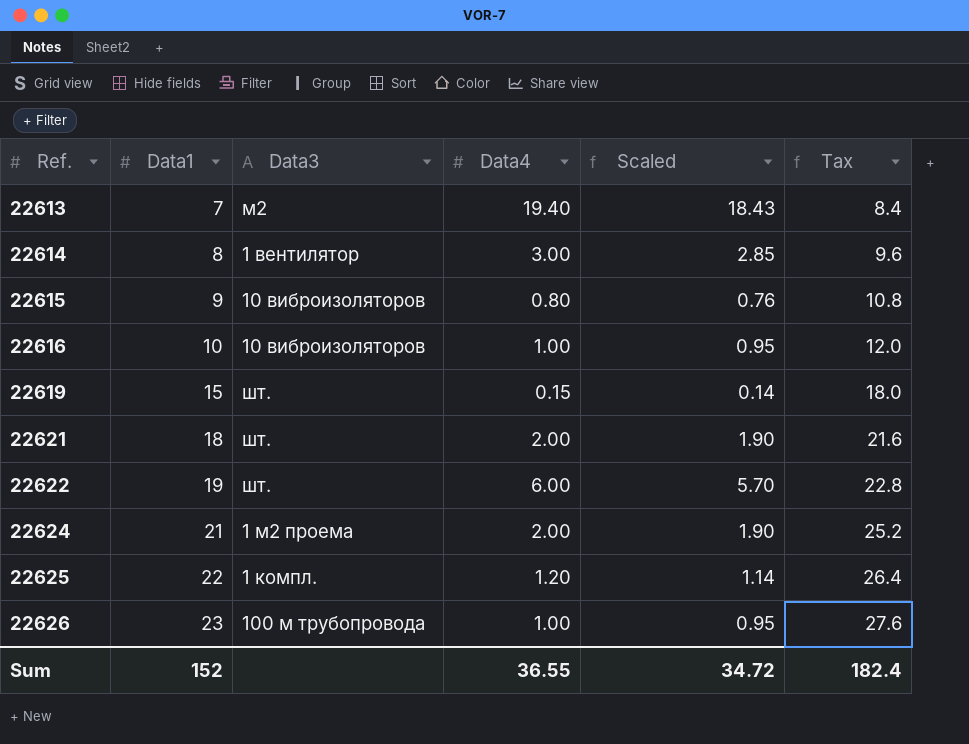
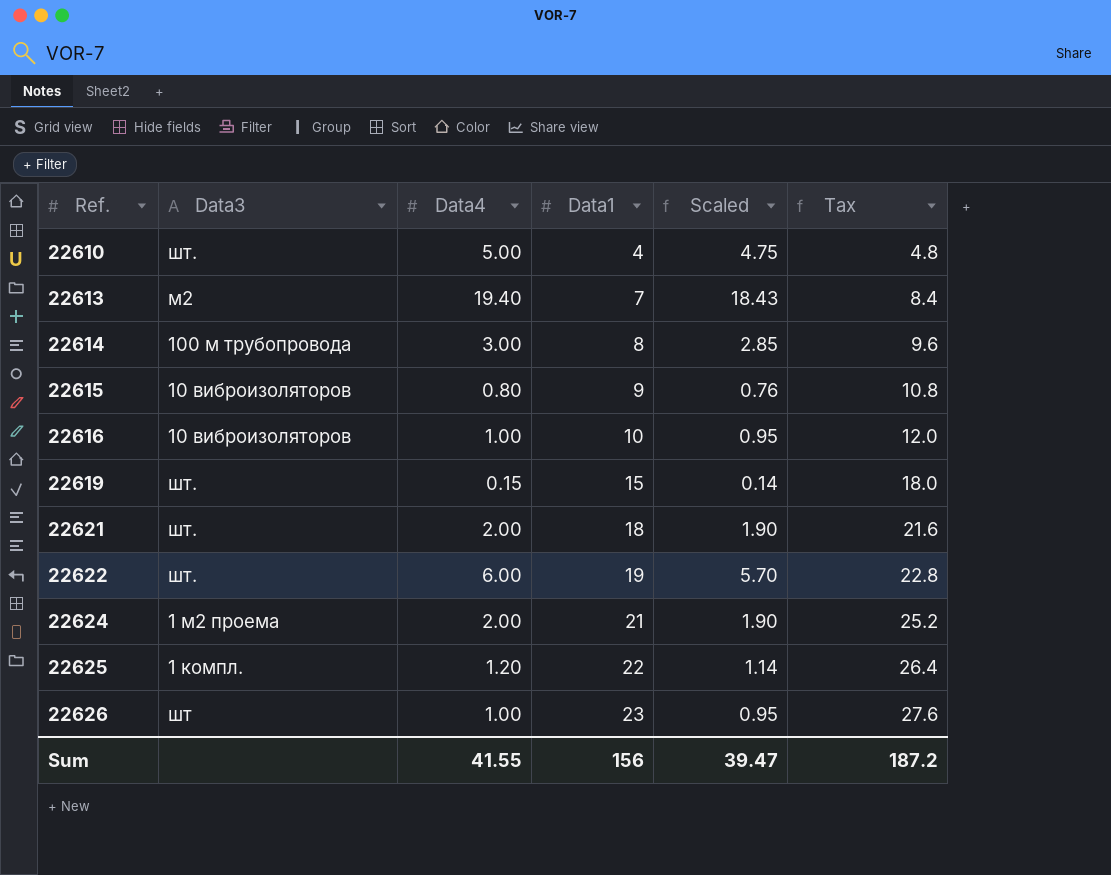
column Data1 | position: 2 -> 4
row 22610: none -> шт. | 5.00 | 4 | 4.75 | 4.8
22614 | Data3: 1 вентилятор -> 100 м трубопровода
22626 | Data3: 100 м трубопровода -> шт
Sum | Data4: 36.55 -> 41.55
Sum | Data1: 152 -> 156
Sum | Scaled: 34.72 -> 39.47
Sum | Tax: 182.4 -> 187.2

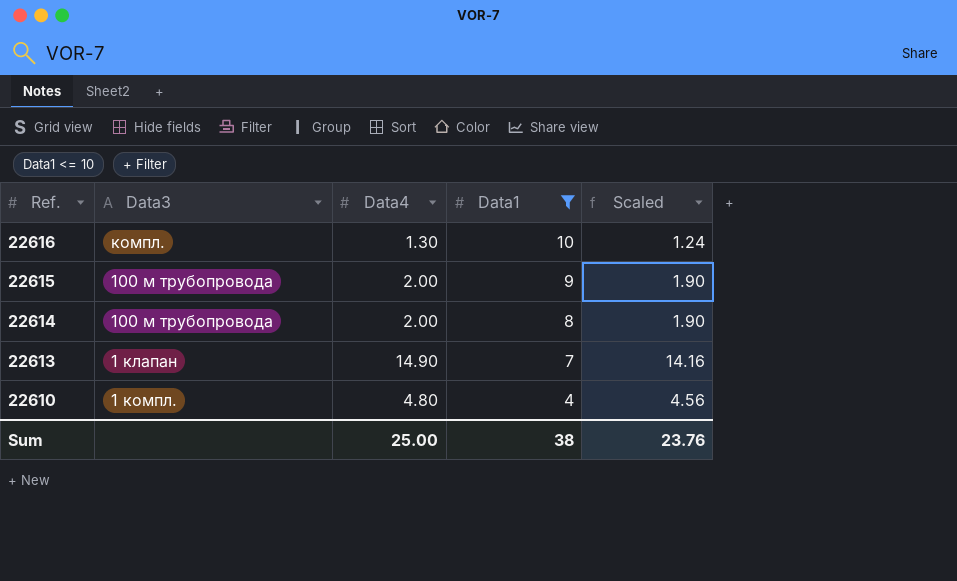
filter: none -> Data1 <= 10
row order: Ref. ascending -> Ref. descending
column Tax | formula: [Data1] * 1.2 -> none
22616 | Data3: 10 виброизоляторов -> компл.
22616 | Data4: 1.00 -> 1.30
22616 | Scaled: 0.95 -> 1.24
22615 | Data3: 10 виброизоляторов -> 100 м трубопровода
22615 | Data4: 0.80 -> 2.00
22615 | Scaled: 0.76 -> 1.90
22614 | Data4: 3.00 -> 2.00
22614 | Scaled: 2.85 -> 1.90
22613 | Data3: м2 -> 1 клапан
22613 | Data4: 19.40 -> 14.90
22613 | Scaled: 18.43 -> 14.16
22610 | Data3: шт. -> 1 компл.
22610 | Data4: 5.00 -> 4.80
22610 | Scaled: 4.75 -> 4.56
Sum | Data4: 41.55 -> 25.00
Sum | Data1: 156 -> 38
Sum | Scaled: 39.47 -> 23.76

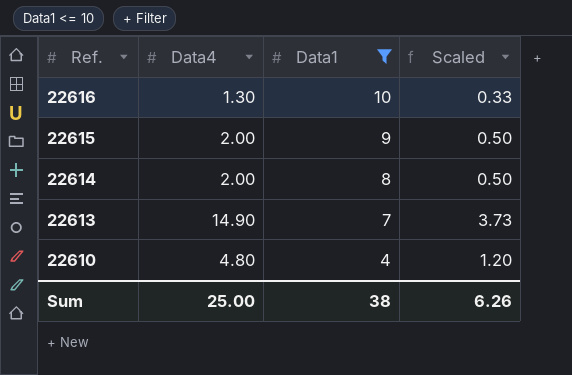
column Data3 | position: 2 -> none
column Scaled | formula: [Data4] * 0.95 -> [Data4] * 0.25
Sum | Scaled: 23.76 -> 6.26

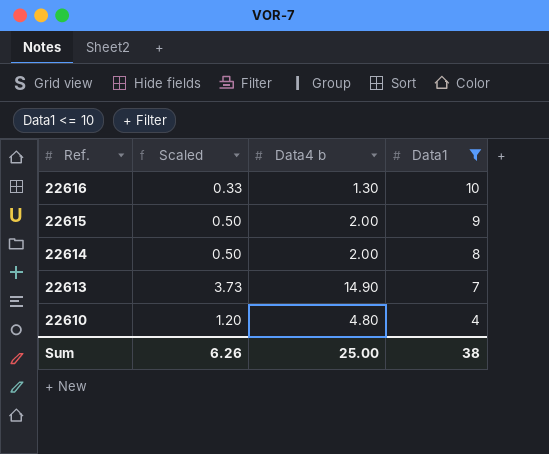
column Scaled | position: 4 -> 2
column name: Data4 -> Data4 b

